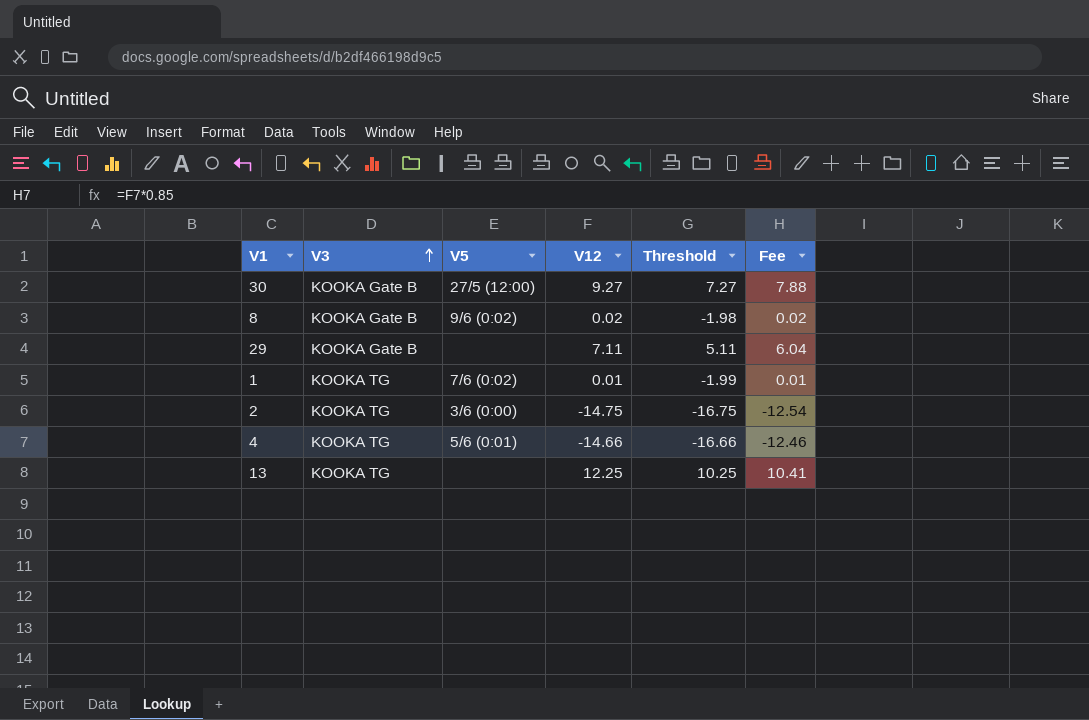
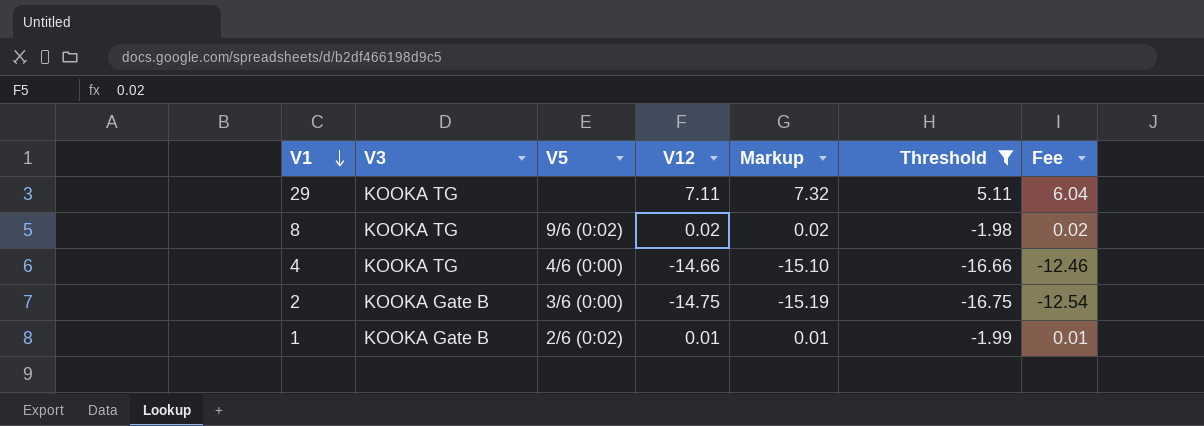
filter: none -> Threshold <= 5.11
row order: V3 ascending -> V1 descending
column Markup | formula: none -> [V12] * 1.03
29 | V3: KOOKA Gate B -> KOOKA TG
8 | V3: KOOKA Gate B -> KOOKA TG
4 | V5: 5/6 (0:01) -> 4/6 (0:00)
2 | V3: KOOKA TG -> KOOKA Gate B
1 | V3: KOOKA TG -> KOOKA Gate B
1 | V5: 7/6 (0:02) -> 2/6 (0:02)

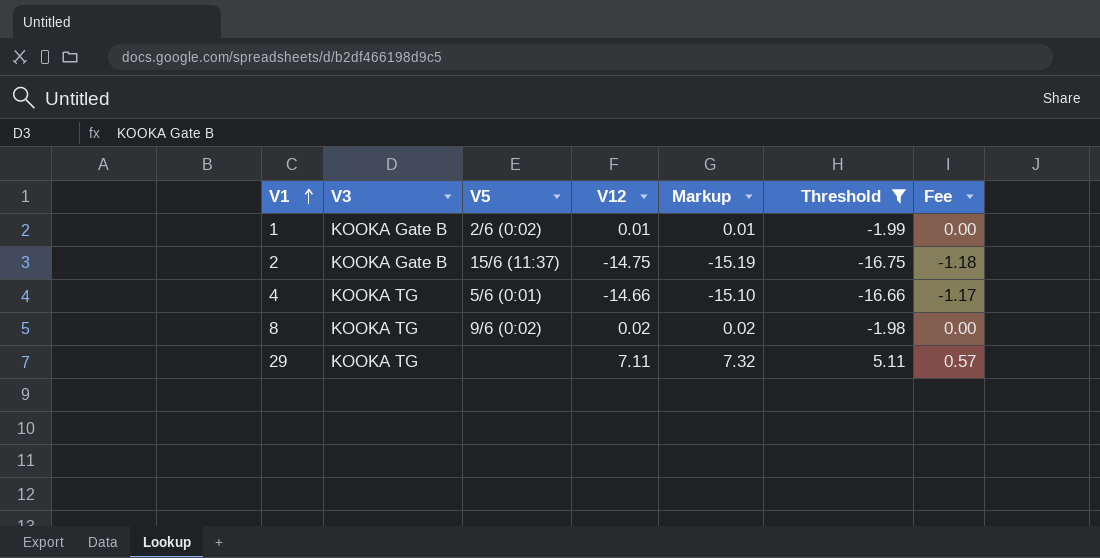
row order: V1 descending -> V1 ascending
column Fee | formula: [V12] * 0.85 -> [V12] * 0.08
2 | V5: 3/6 (0:00) -> 15/6 (11:37)
4 | V5: 4/6 (0:00) -> 5/6 (0:01)

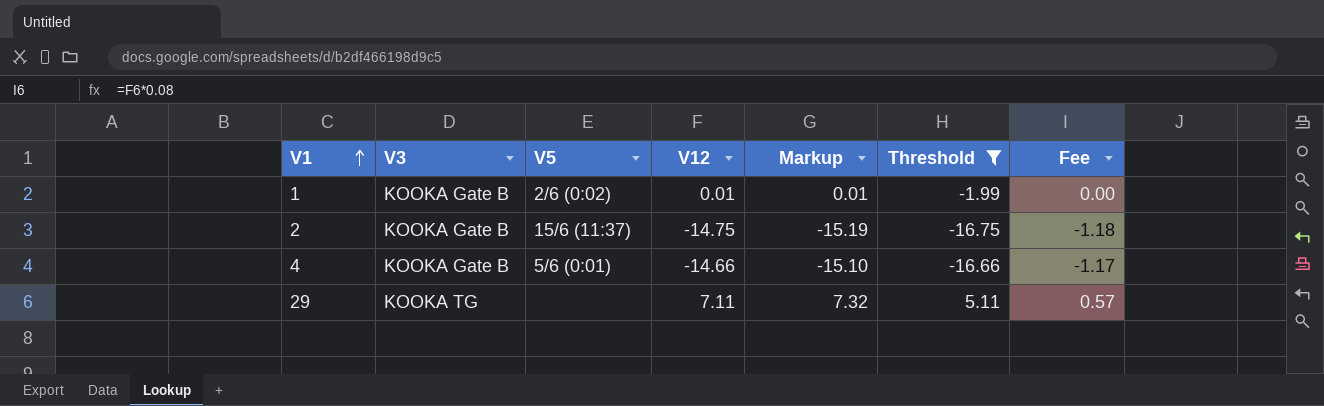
row 8: KOOKA TG | 9/6 (0:02) | 0.02 | 0.02 | -1.98 | 0.00 -> none
4 | V3: KOOKA TG -> KOOKA Gate B

